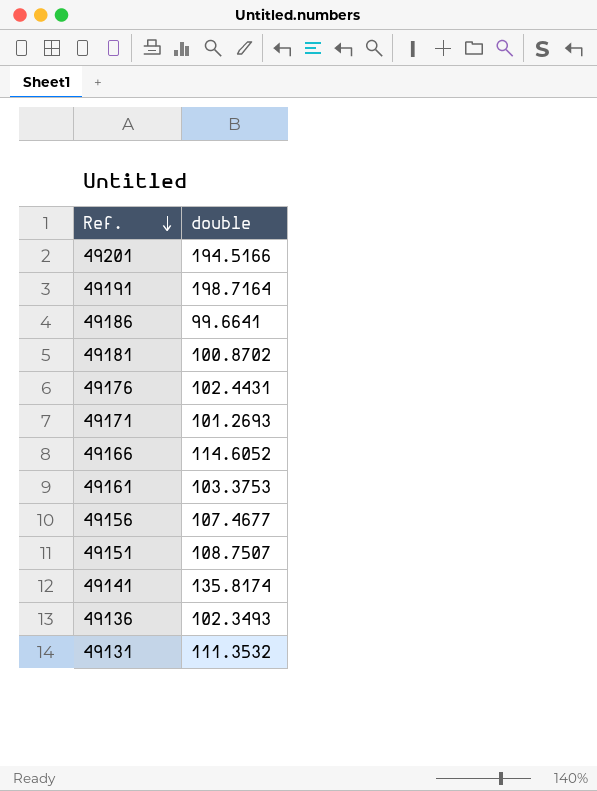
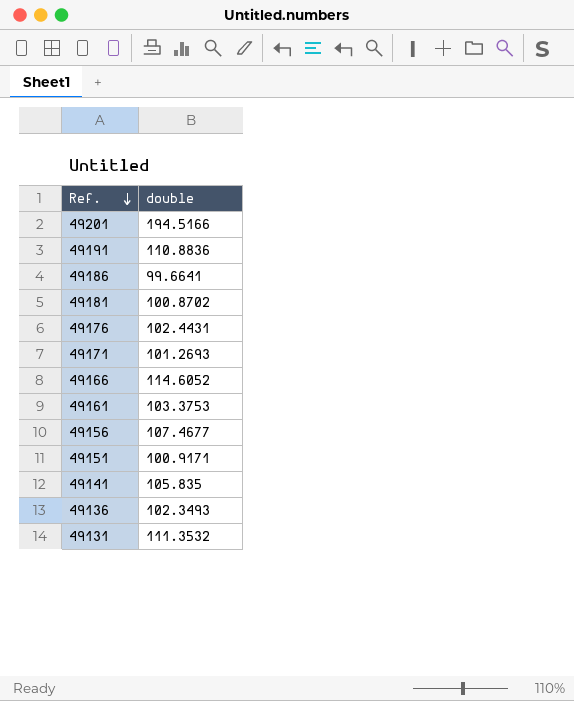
49191 | double: 198.7164 -> 110.8836
49151 | double: 108.7507 -> 100.9171
49141 | double: 135.8174 -> 105.835

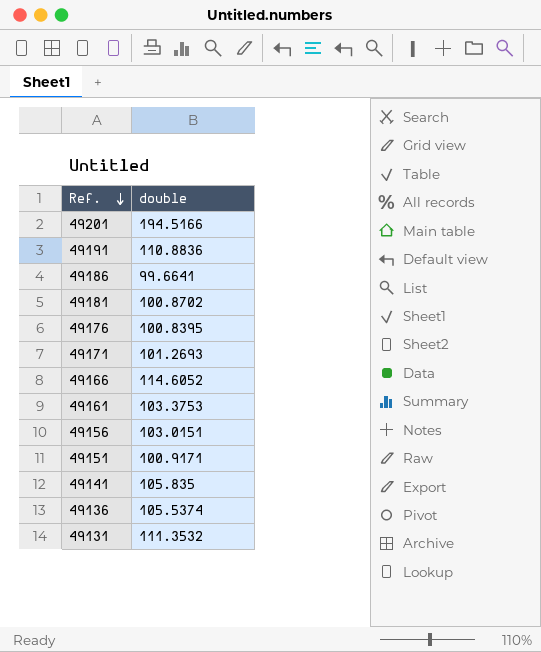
49176 | double: 102.4431 -> 100.8395
49156 | double: 107.4677 -> 103.0151
49136 | double: 102.3493 -> 105.5374

